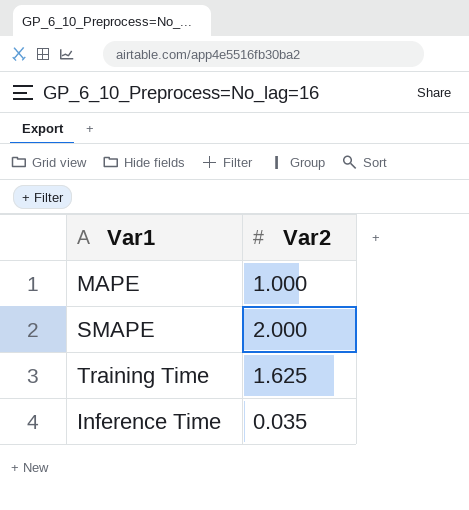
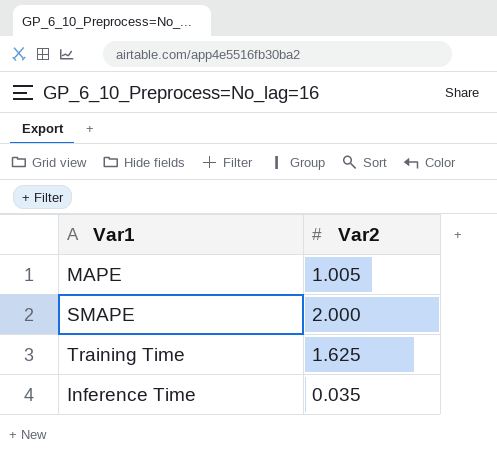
MAPE | Var2: 1.000 -> 1.005

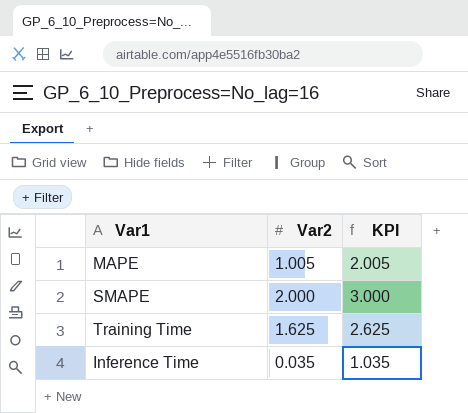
column KPI | formula: none -> [Var2] + 1

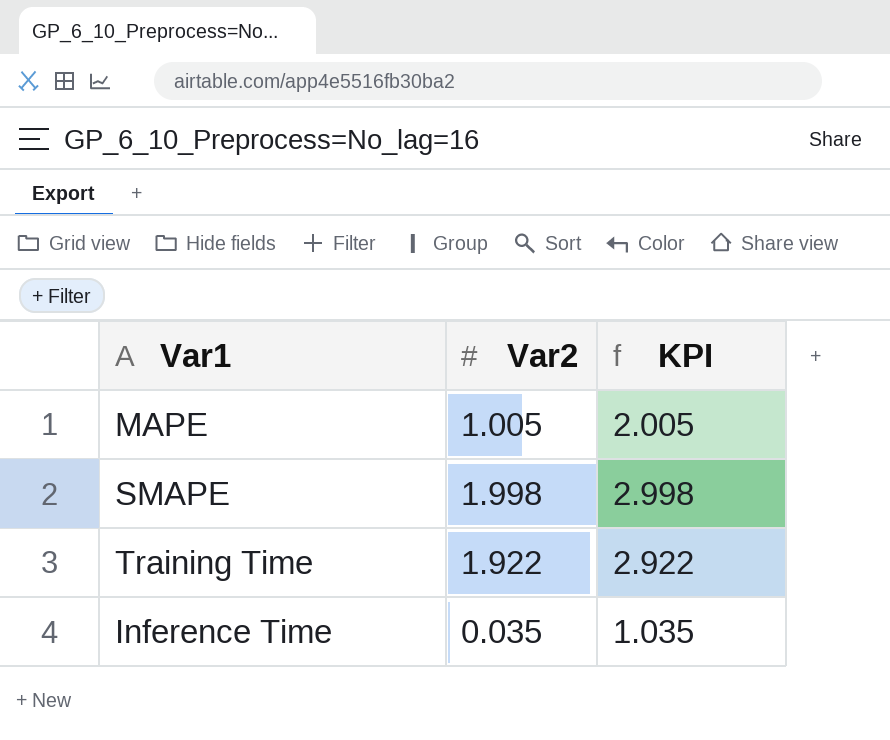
SMAPE | Var2: 2.000 -> 1.998
SMAPE | KPI: 3.000 -> 2.998
Training Time | Var2: 1.625 -> 1.922
Training Time | KPI: 2.625 -> 2.922

